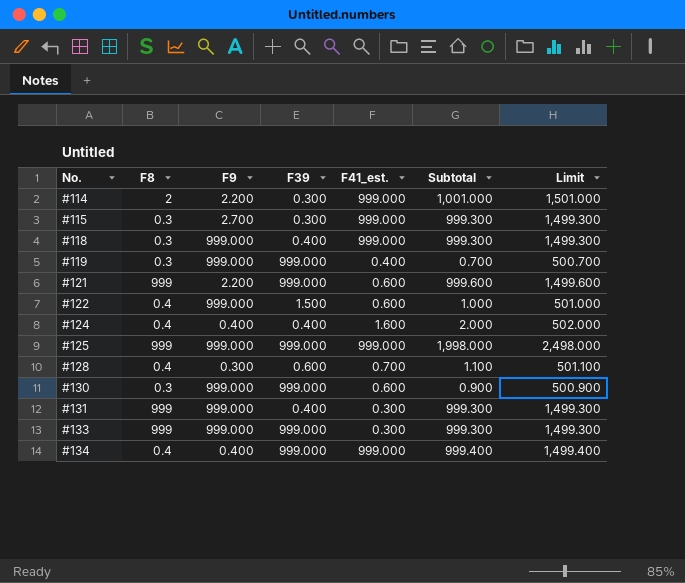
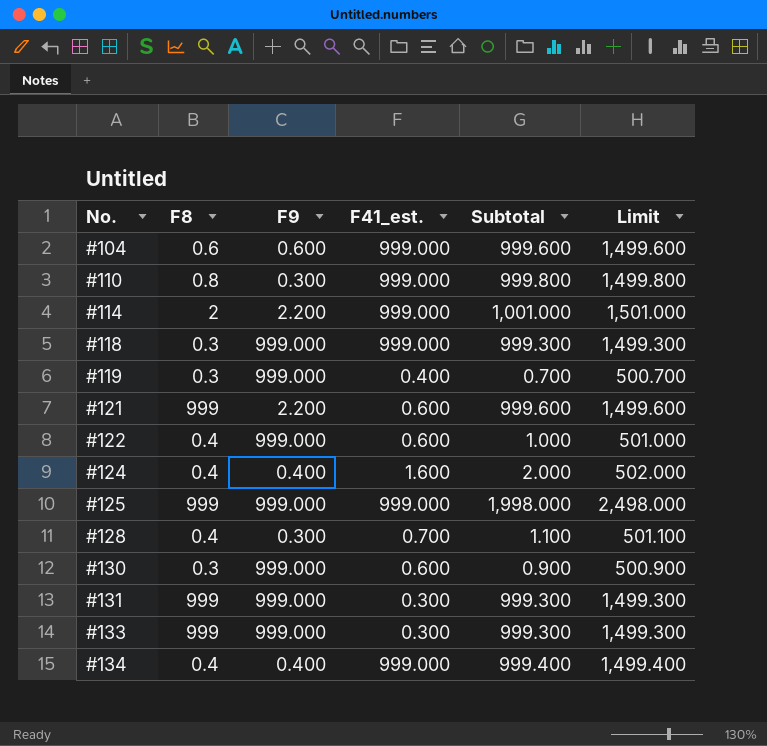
column F39 | position: 4 -> none
row #115: 0.3 | 2.700 | 0.300 | 999.000 | 999.300 | 1,499.300 -> none
row #104: none -> 0.6 | 0.600 | 999.000 | 999.600 | 1,499.600
row #110: none -> 0.8 | 0.300 | 999.000 | 999.800 | 1,499.800

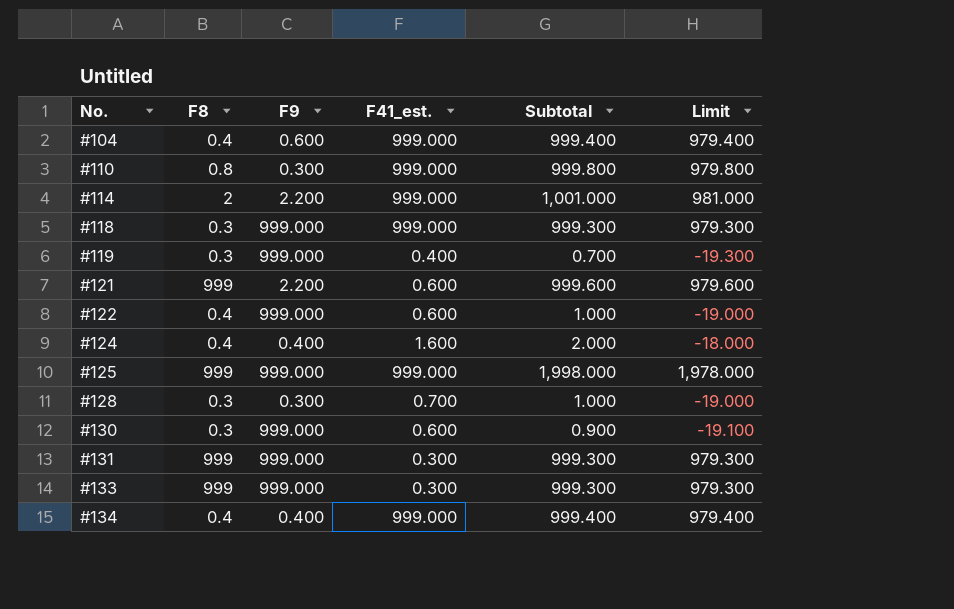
column Limit | formula: [Subtotal] + 500 -> [Subtotal] - 20
#104 | F8: 0.6 -> 0.4
#104 | Subtotal: 999.600 -> 999.400
#128 | F8: 0.4 -> 0.3
#128 | Subtotal: 1.100 -> 1.000

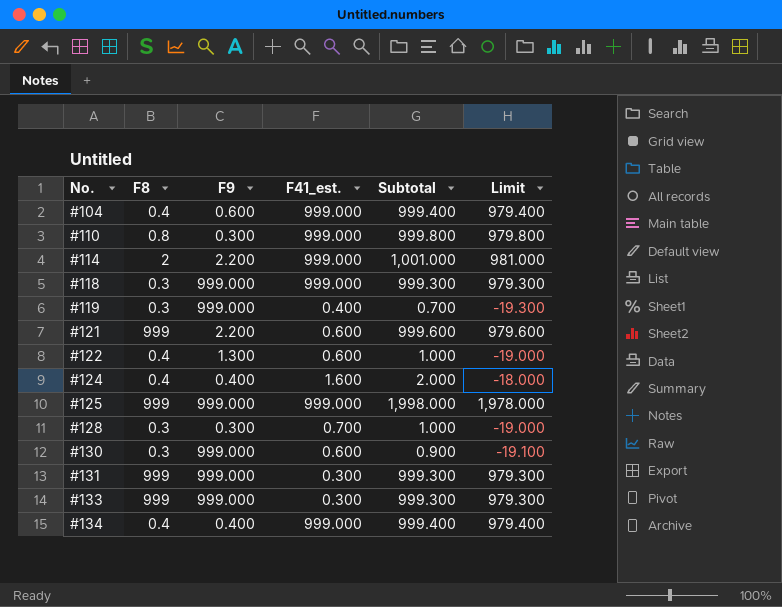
#122 | F9: 999.000 -> 1.300

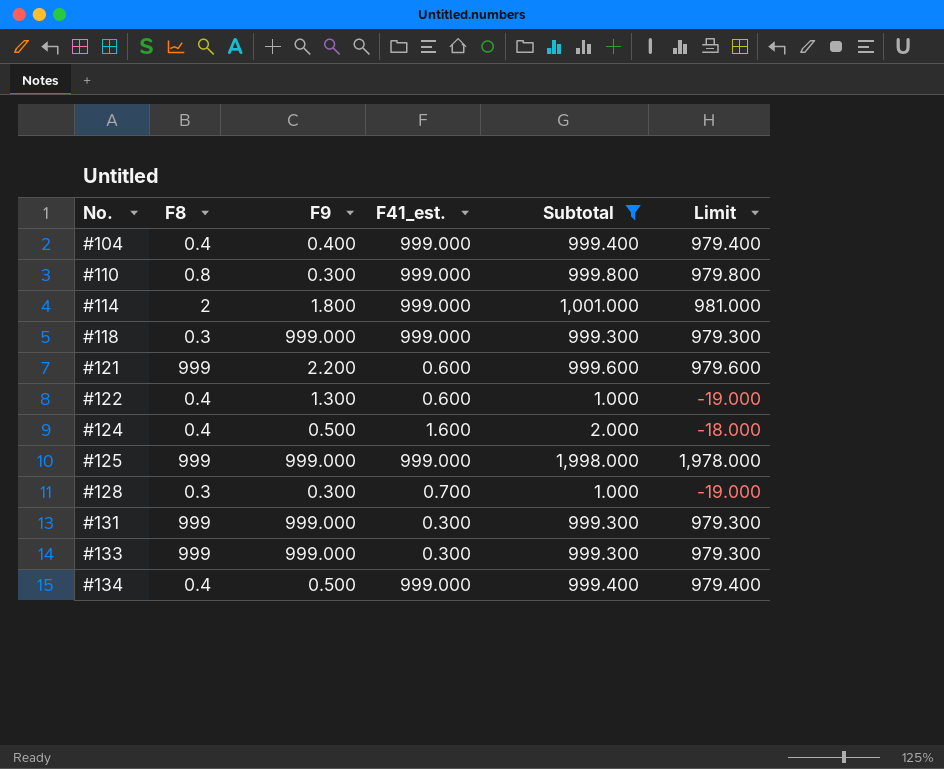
filter: none -> Subtotal >= 1.000
#104 | F9: 0.600 -> 0.400
#114 | F9: 2.200 -> 1.800
#124 | F9: 0.400 -> 0.500
#134 | F9: 0.400 -> 0.500

